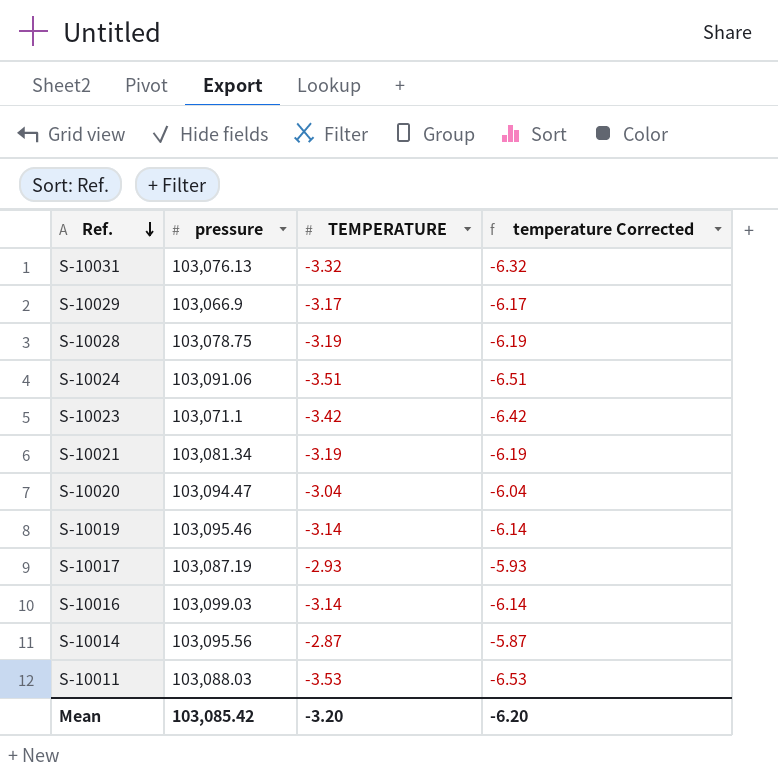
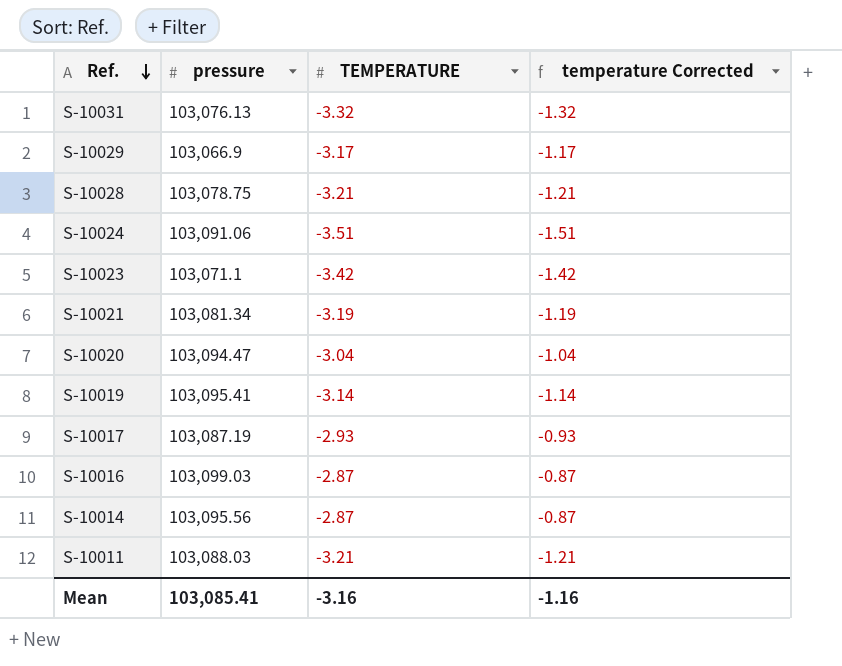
column temperature Corrected | formula: [TEMPERATURE] - 3 -> [TEMPERATURE] + 2
S-10028 | TEMPERATURE: -3.19 -> -3.21
S-10019 | pressure: 103,095.46 -> 103,095.41
S-10016 | TEMPERATURE: -3.14 -> -2.87
S-10011 | TEMPERATURE: -3.53 -> -3.21
Mean | pressure: 103,085.42 -> 103,085.41
Mean | TEMPERATURE: -3.20 -> -3.16
Mean | temperature Corrected: -6.20 -> -1.16

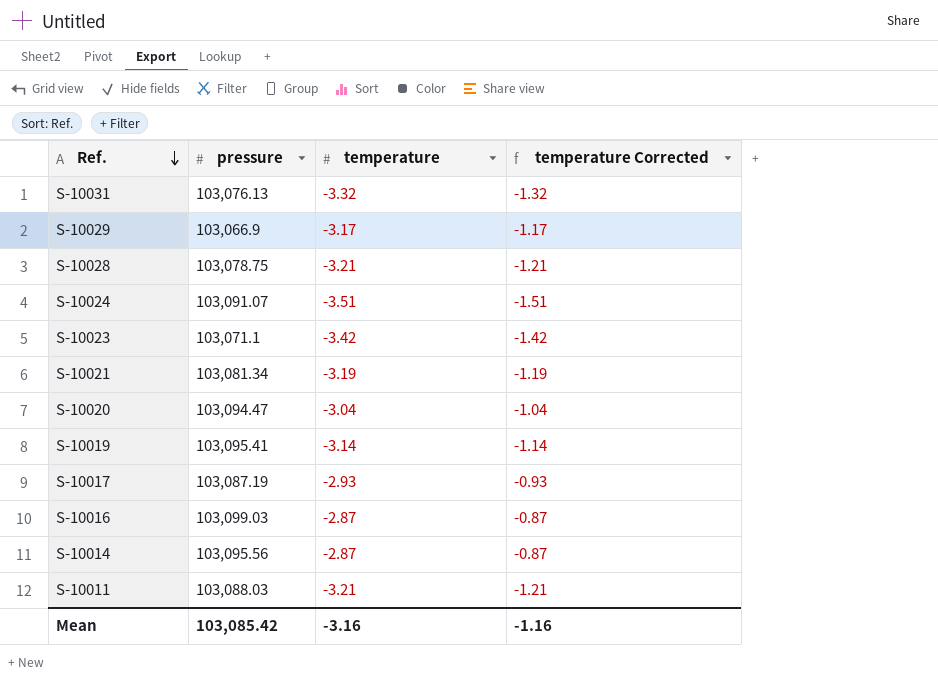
column name: TEMPERATURE -> temperature
S-10024 | pressure: 103,091.06 -> 103,091.07
Mean | pressure: 103,085.41 -> 103,085.42

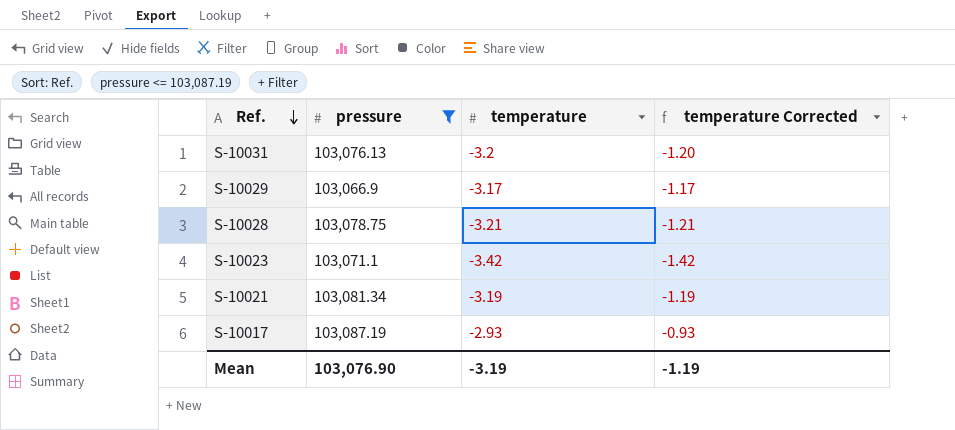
filter: none -> pressure <= 103,087.19
S-10031 | temperature: -3.32 -> -3.2
S-10031 | temperature Corrected: -1.32 -> -1.20
Mean | pressure: 103,085.42 -> 103,076.90
Mean | temperature: -3.16 -> -3.19
Mean | temperature Corrected: -1.16 -> -1.19

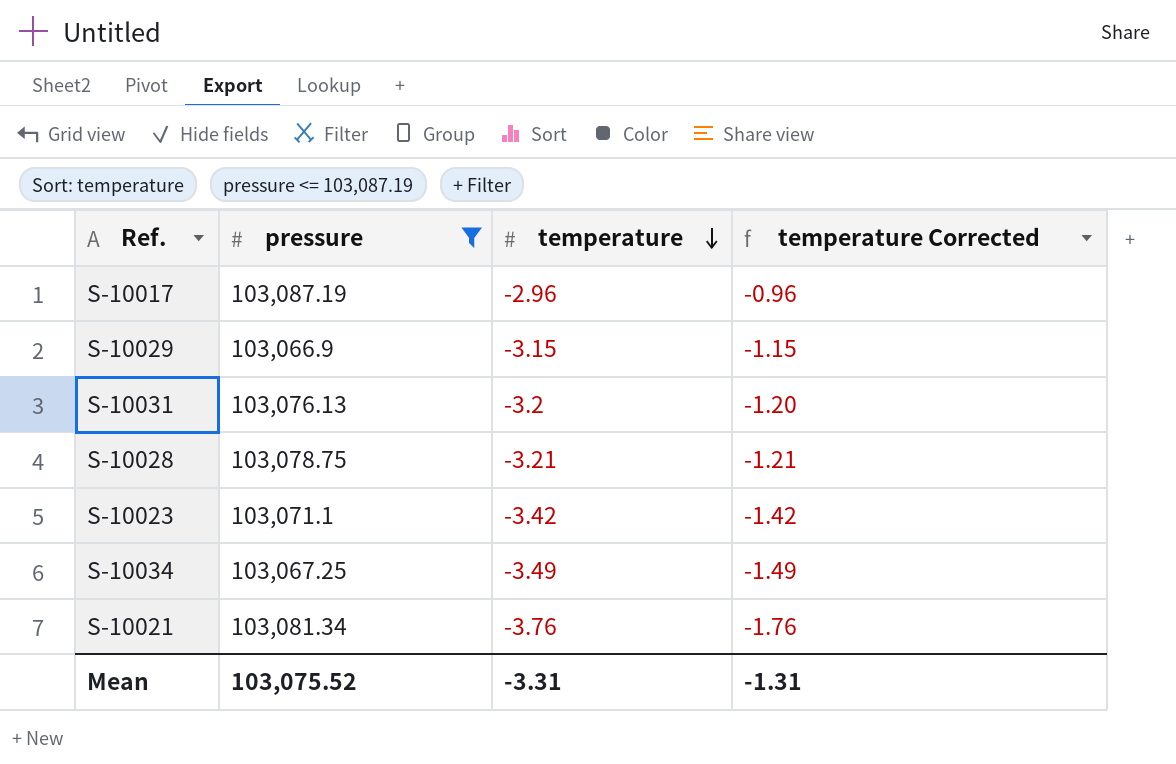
row order: Ref. descending -> temperature descending
S-10017 | temperature: -2.93 -> -2.96
S-10017 | temperature Corrected: -0.93 -> -0.96
S-10029 | temperature: -3.17 -> -3.15
S-10029 | temperature Corrected: -1.17 -> -1.15
row S-10034: none -> 103,067.25 | -3.49 | -1.49
S-10021 | temperature: -3.19 -> -3.76
S-10021 | temperature Corrected: -1.19 -> -1.76
Mean | pressure: 103,076.90 -> 103,075.52
Mean | temperature: -3.19 -> -3.31
Mean | temperature Corrected: -1.19 -> -1.31

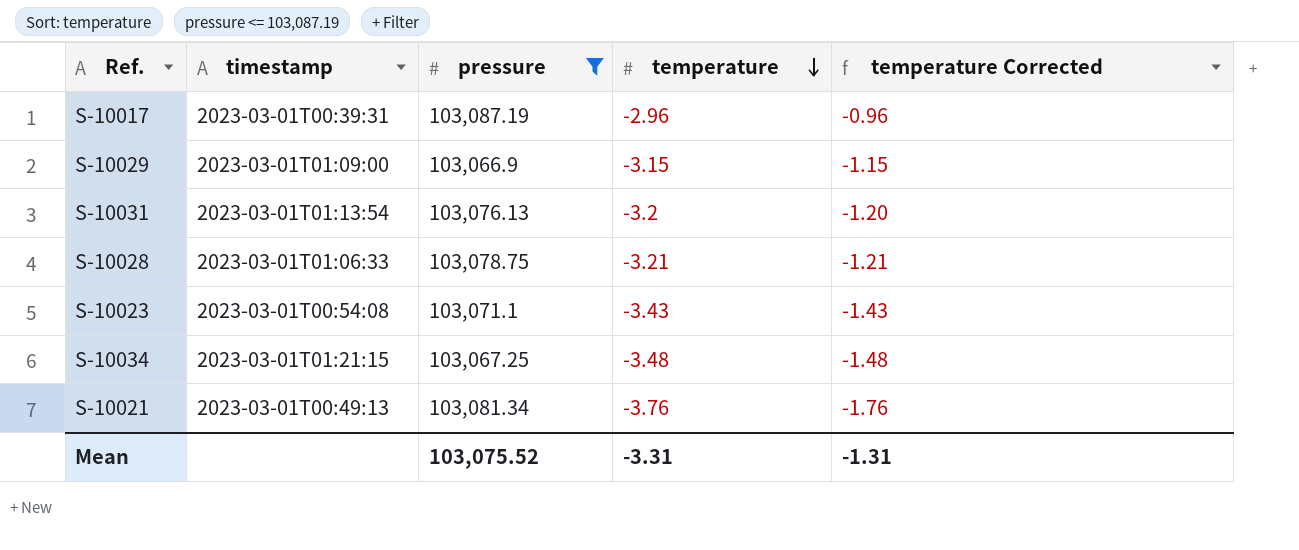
column timestamp | position: none -> 2
S-10023 | temperature: -3.42 -> -3.43
S-10023 | temperature Corrected: -1.42 -> -1.43
S-10034 | temperature: -3.49 -> -3.48
S-10034 | temperature Corrected: -1.49 -> -1.48

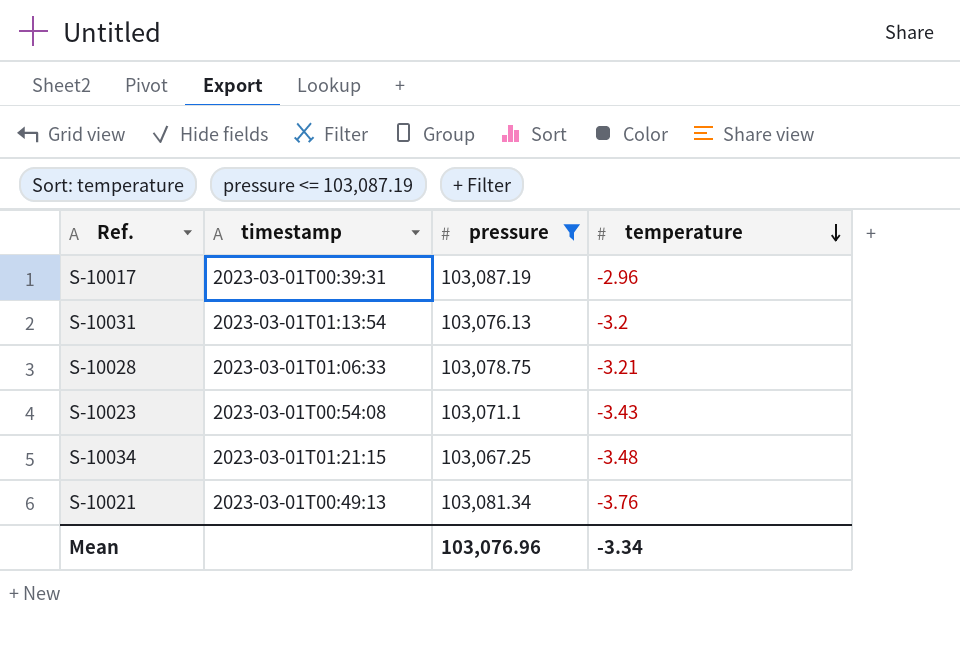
column temperature Corrected | formula: [temperature] + 2 -> none
row S-10029: 2023-03-01T01:09:00 | 103,066.9 | -3.15 | -1.15 -> none
Mean | pressure: 103,075.52 -> 103,076.96
Mean | temperature: -3.31 -> -3.34

